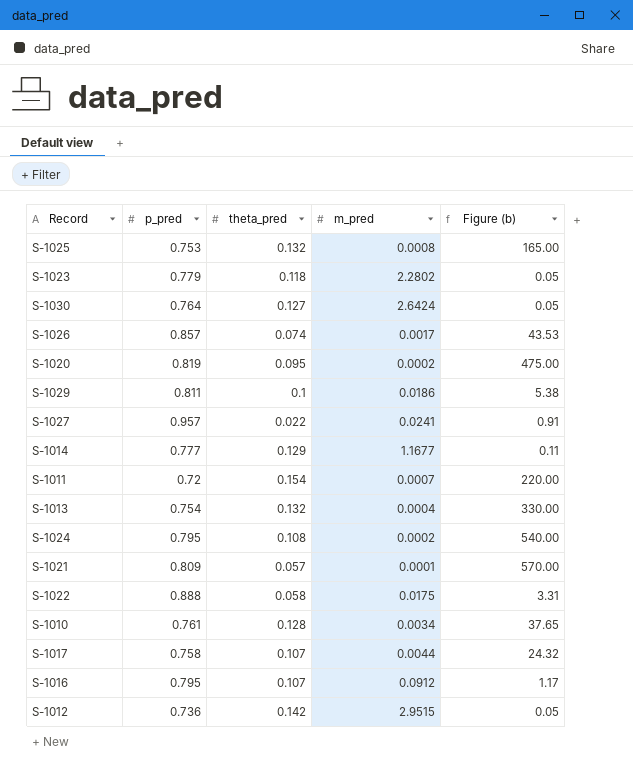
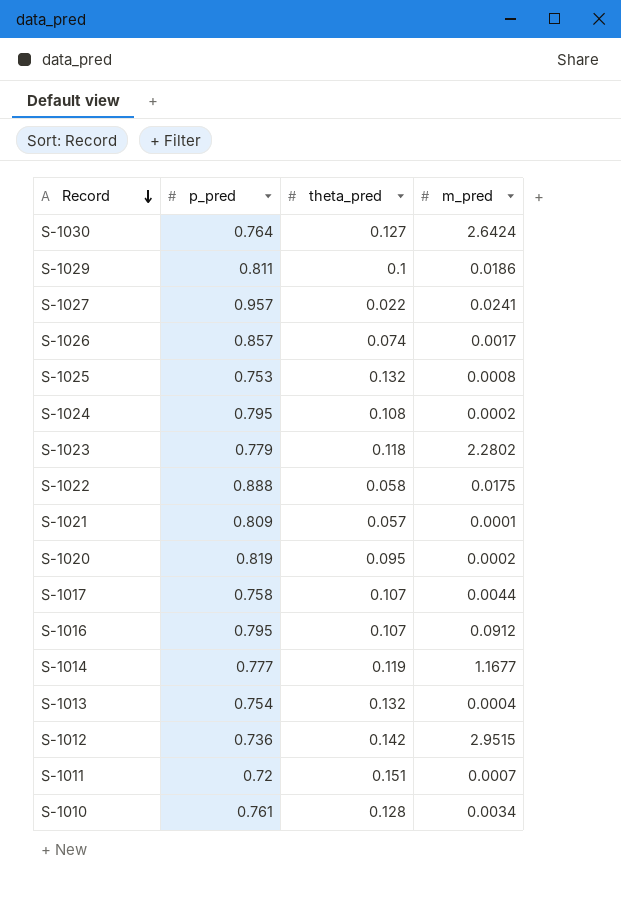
row order: none -> Record descending
column Figure (b) | formula: [theta_pred] / [m_pred] -> none
S-1014 | theta_pred: 0.129 -> 0.119
S-1011 | theta_pred: 0.154 -> 0.151

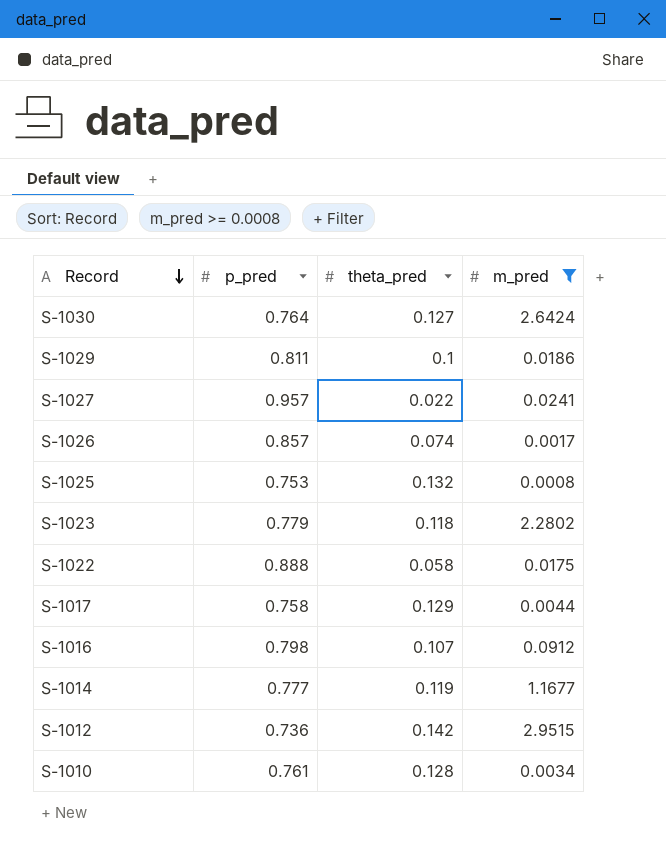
filter: none -> m_pred >= 0.0008
S-1017 | theta_pred: 0.107 -> 0.129
S-1016 | p_pred: 0.795 -> 0.798

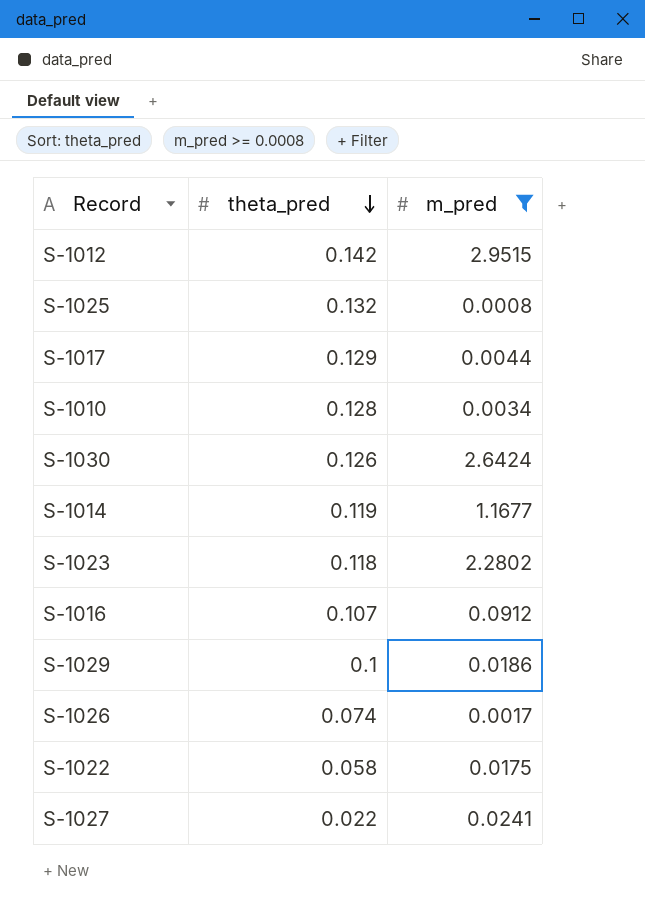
row order: Record descending -> theta_pred descending
column p_pred | position: 2 -> none
S-1030 | theta_pred: 0.127 -> 0.126

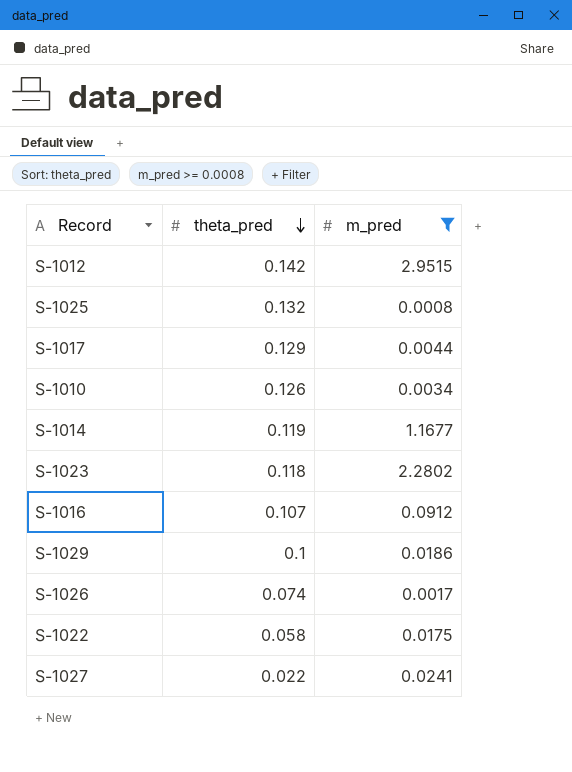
row S-1030: 0.126 | 2.6424 -> none
S-1010 | theta_pred: 0.128 -> 0.126

